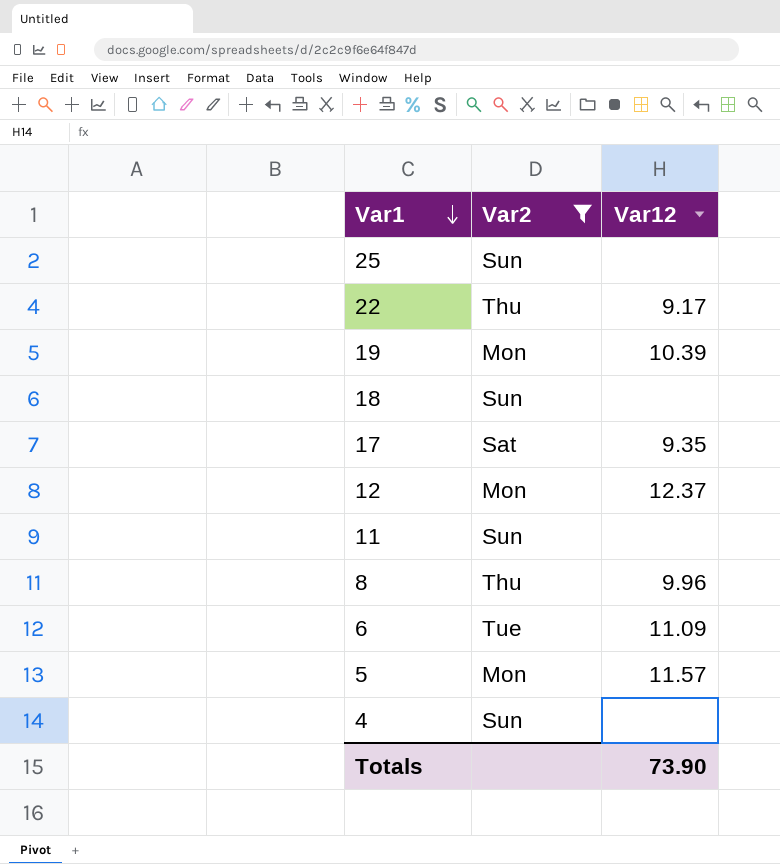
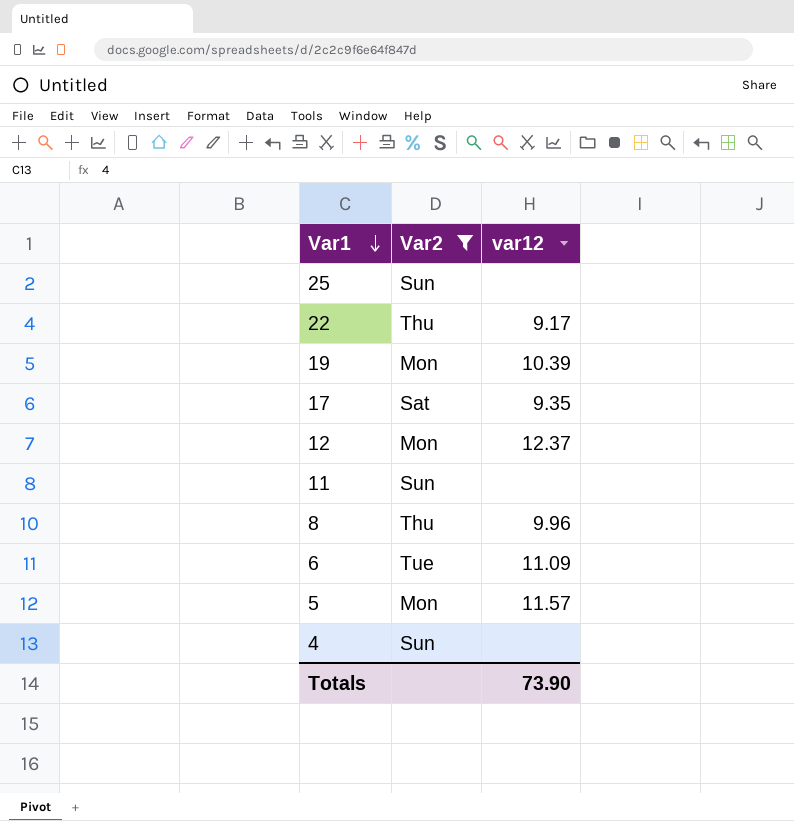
column name: Var12 -> var12
row 18: Sun | none -> none

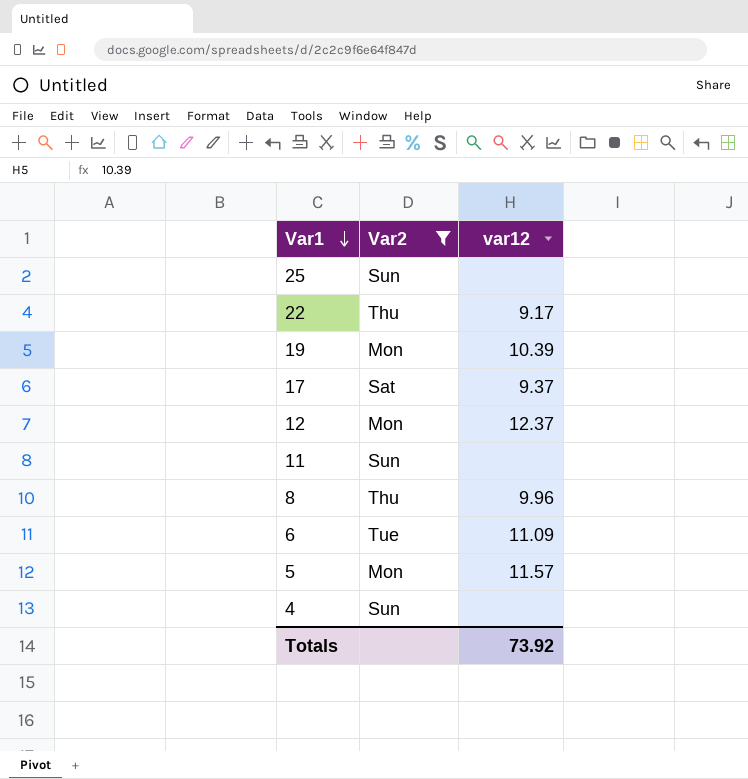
17 | var12: 9.35 -> 9.37
Totals | var12: 73.90 -> 73.92

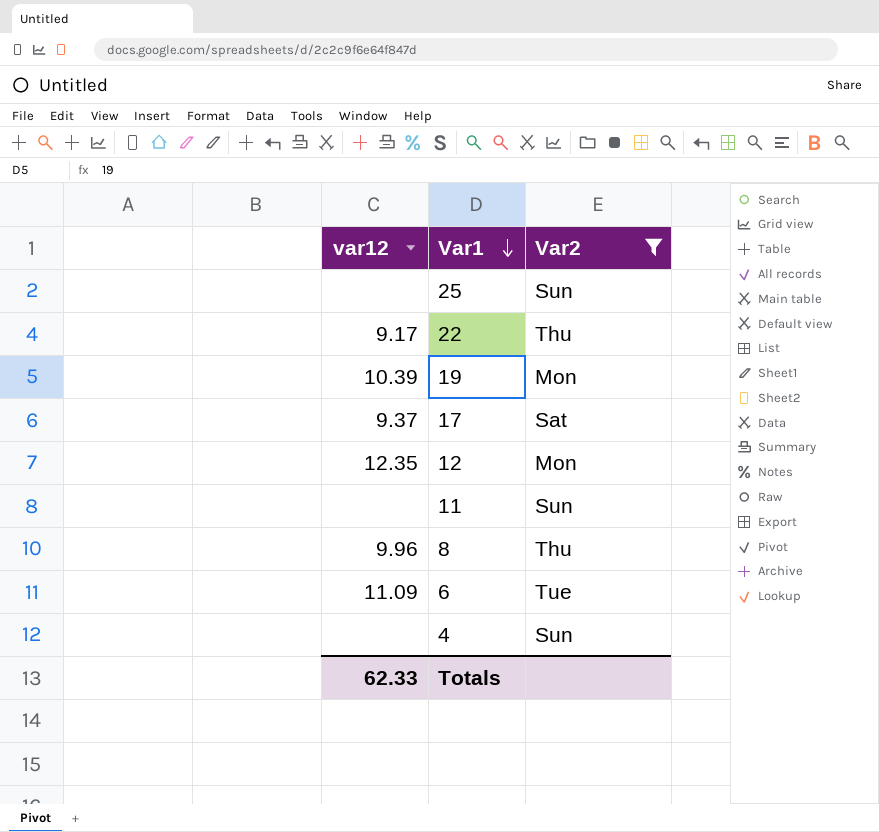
column var12 | position: 3 -> 1
row 5: Mon | 11.57 -> none
12 | var12: 12.37 -> 12.35
Totals | var12: 73.92 -> 62.33

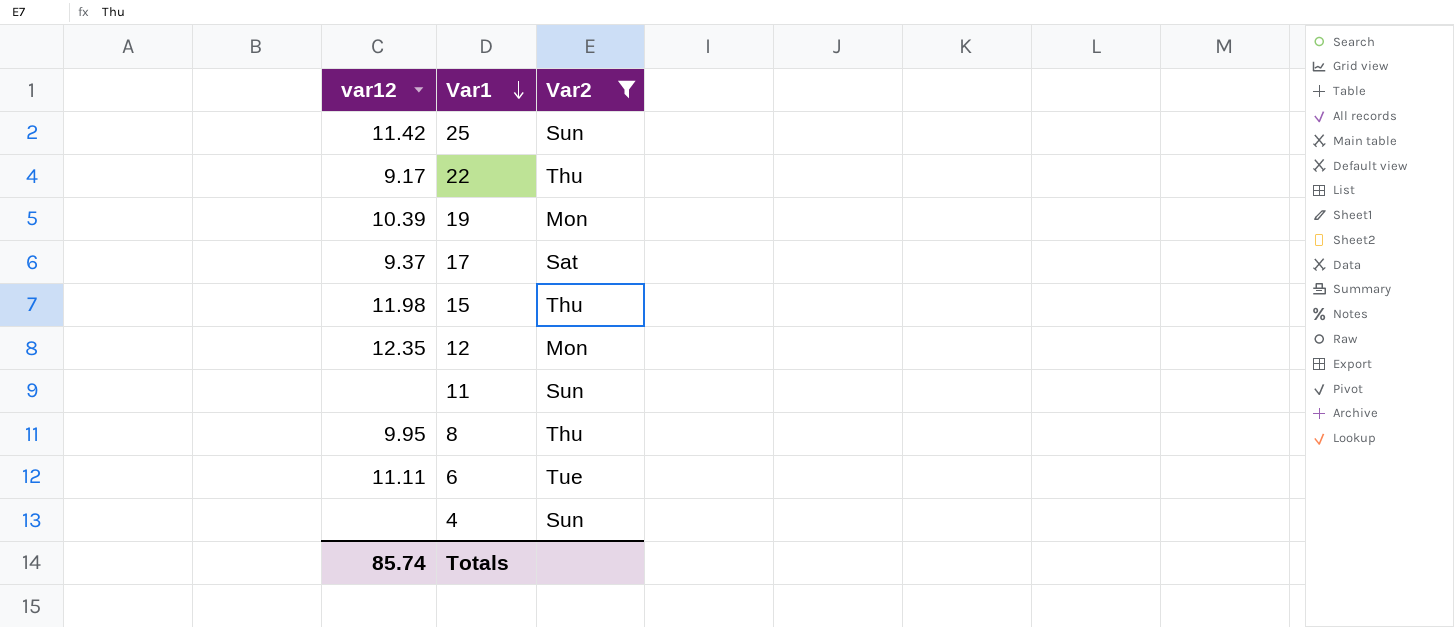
25 | var12: none -> 11.42
row 15: none -> 11.98 | Thu
8 | var12: 9.96 -> 9.95
6 | var12: 11.09 -> 11.11
Totals | var12: 62.33 -> 85.74

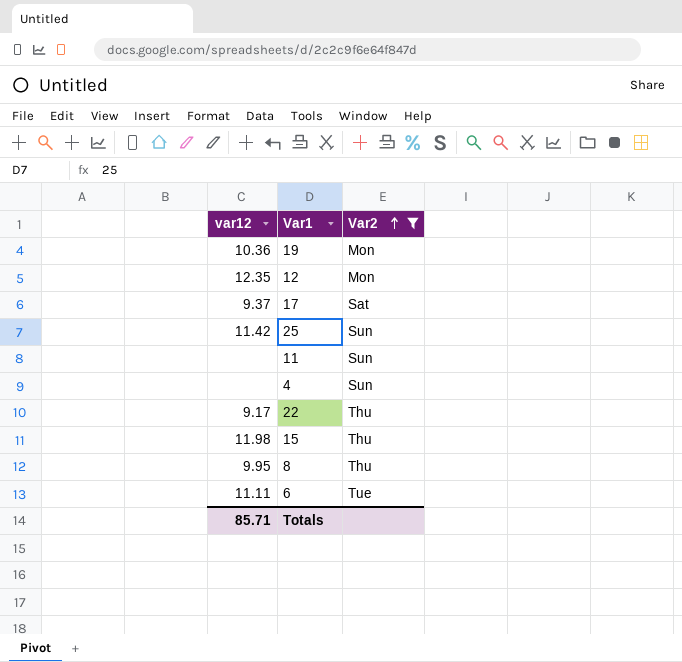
row order: Var1 descending -> Var2 ascending
19 | var12: 10.39 -> 10.36
Totals | var12: 85.74 -> 85.71

